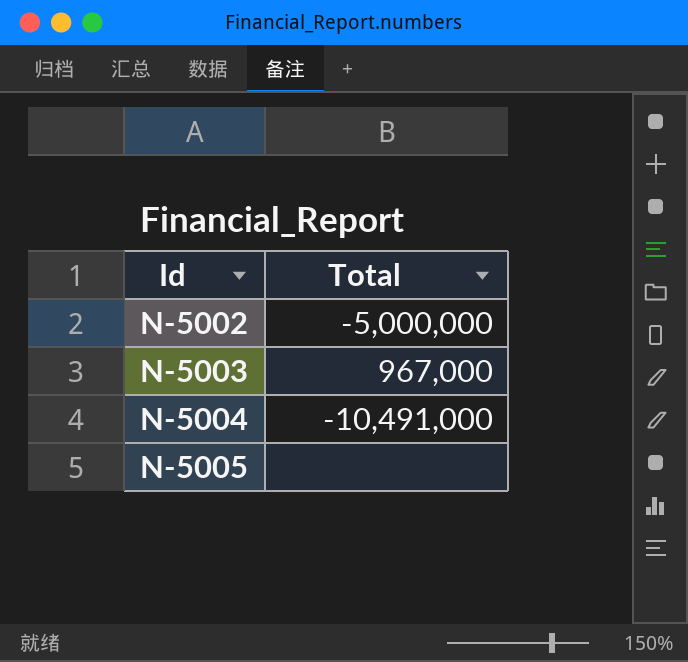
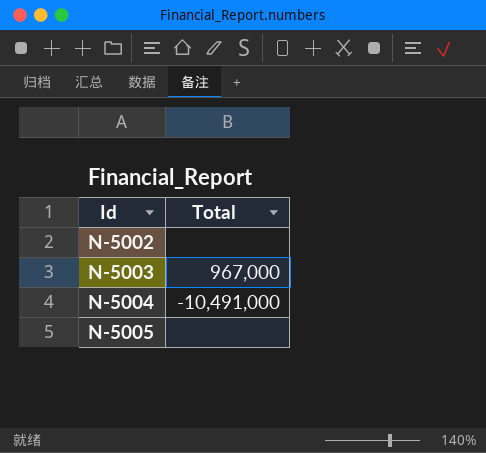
N-5002 | Total: -5,000,000 -> none

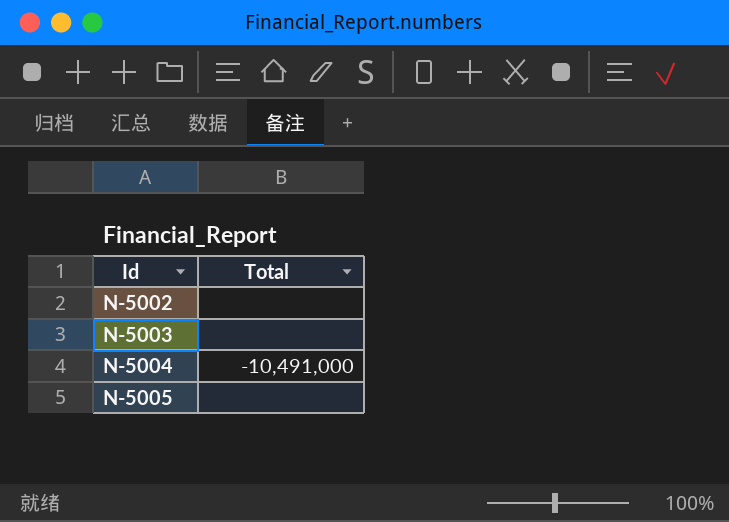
N-5003 | Total: 967,000 -> none

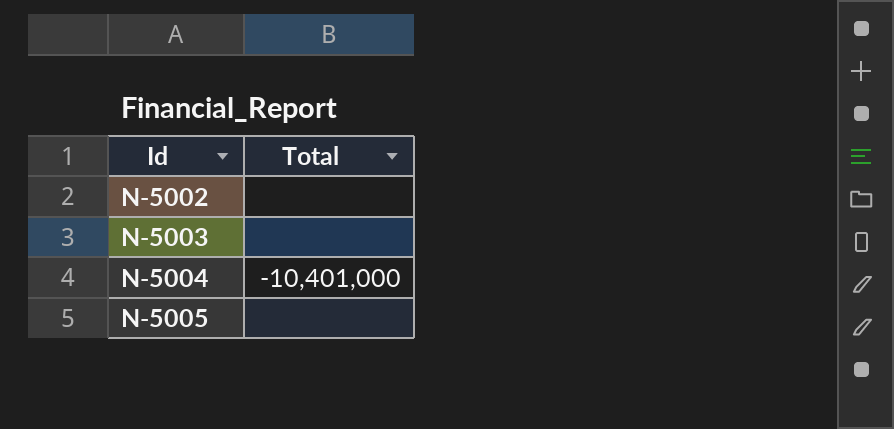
N-5004 | Total: -10,491,000 -> -10,401,000

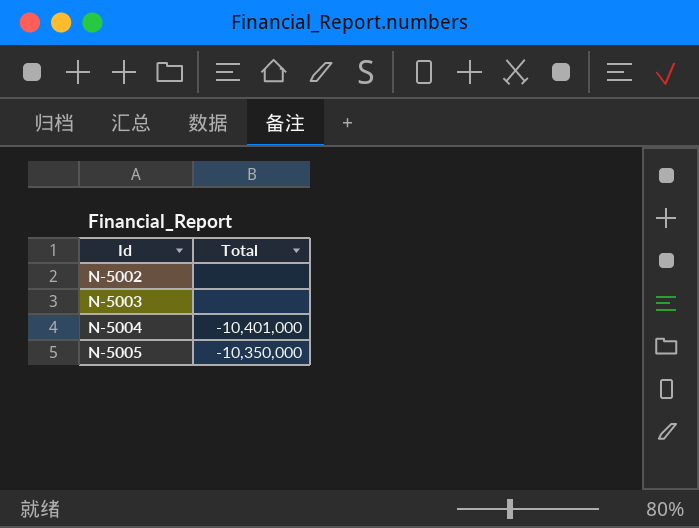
N-5005 | Total: none -> -10,350,000

